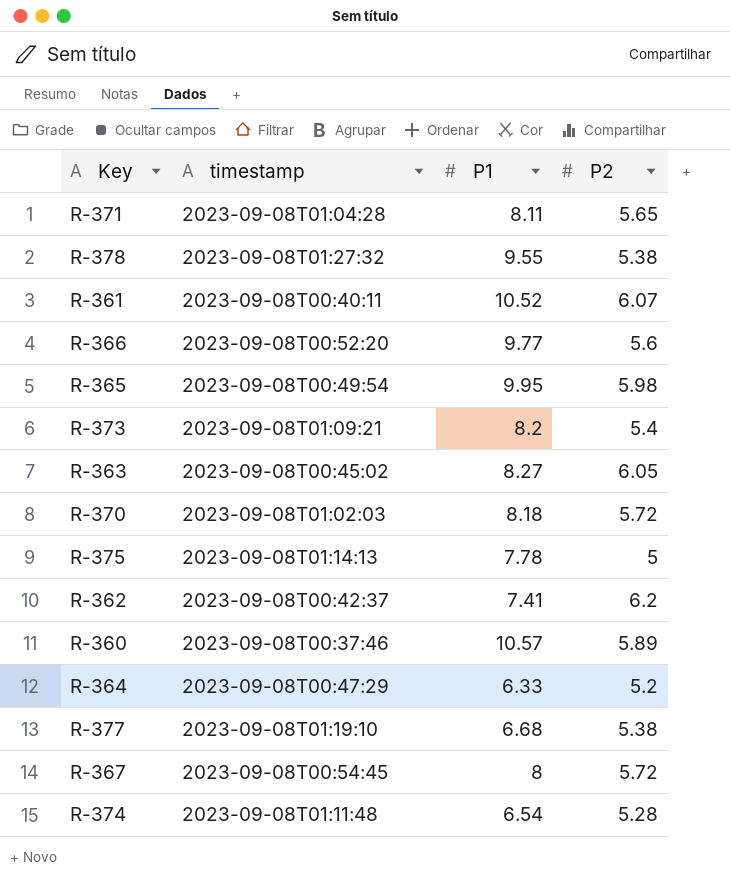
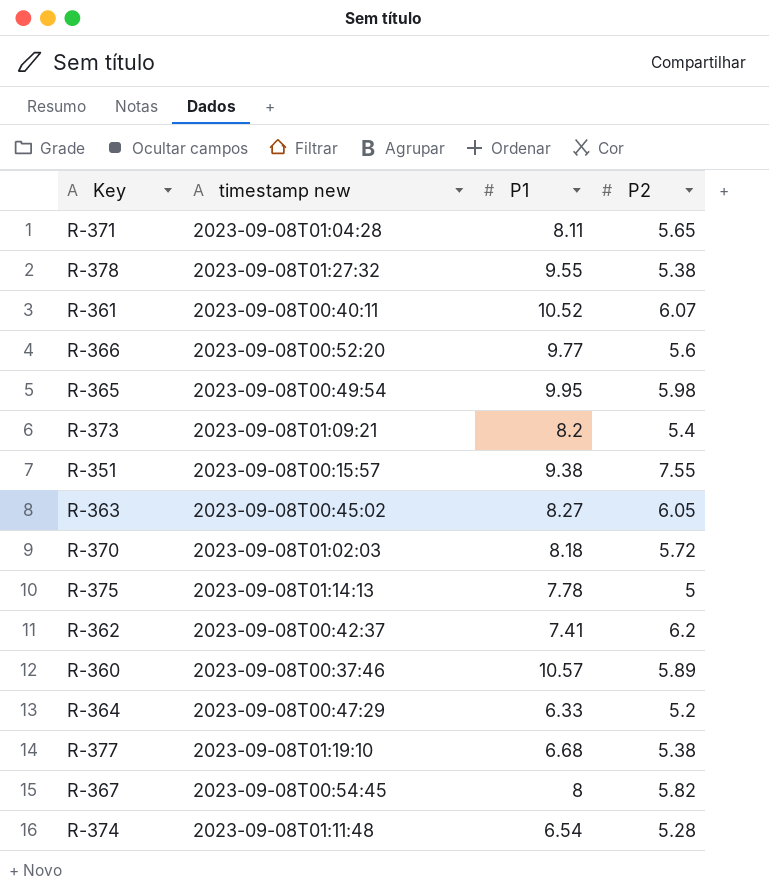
column name: timestamp -> timestamp new
row R-351: none -> 2023-09-08T00:15:57 | 9.38 | 7.55
R-367 | P2: 5.72 -> 5.82

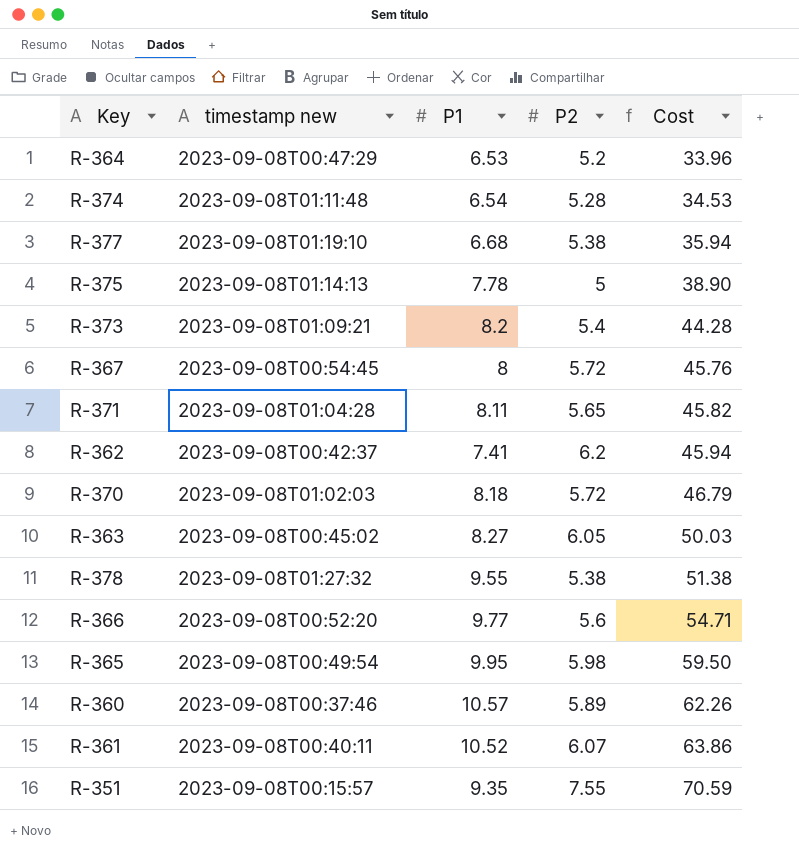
row order: none -> Cost ascending
column Cost | formula: none -> [P1] * [P2]
R-364 | P1: 6.33 -> 6.53
R-367 | P2: 5.82 -> 5.72
R-351 | P1: 9.38 -> 9.35

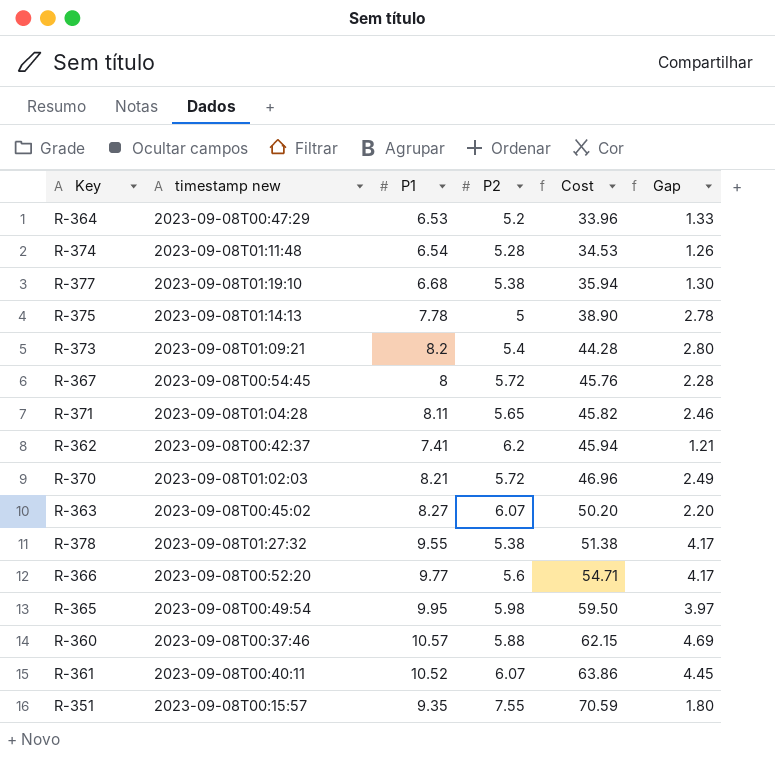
column Gap | formula: none -> [P1] - [P2]
R-370 | P1: 8.18 -> 8.21
R-370 | Cost: 46.79 -> 46.96
R-363 | P2: 6.05 -> 6.07
R-363 | Cost: 50.03 -> 50.20
R-360 | P2: 5.89 -> 5.88
R-360 | Cost: 62.26 -> 62.15

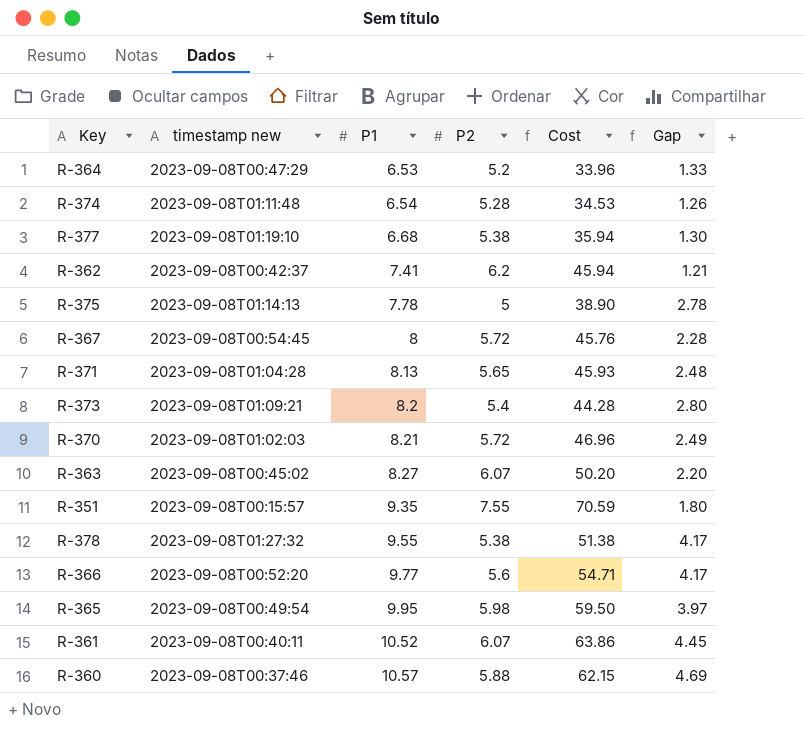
row order: Cost ascending -> P1 ascending
R-371 | P1: 8.11 -> 8.13
R-371 | Cost: 45.82 -> 45.93
R-371 | Gap: 2.46 -> 2.48

